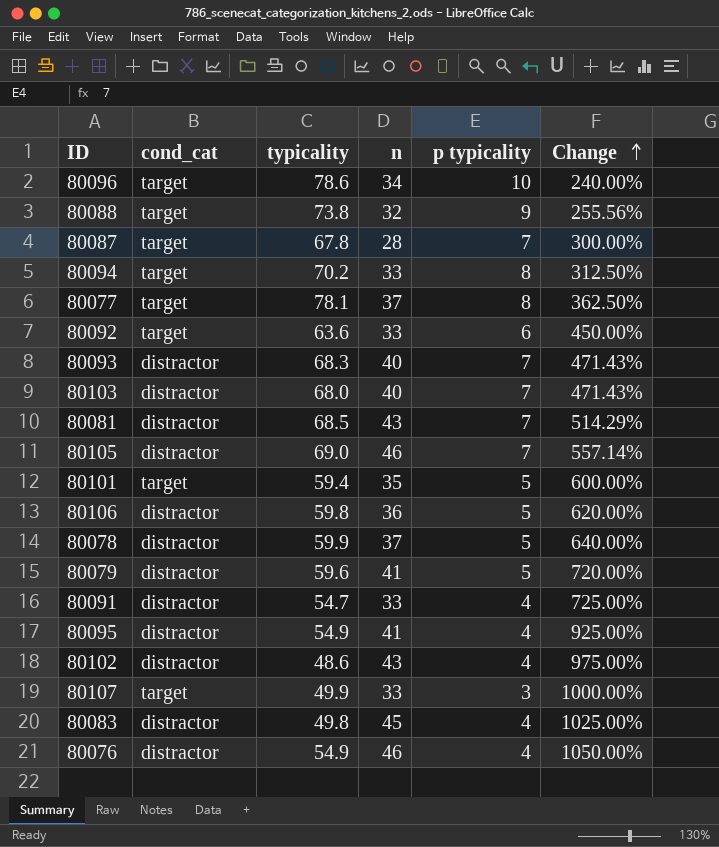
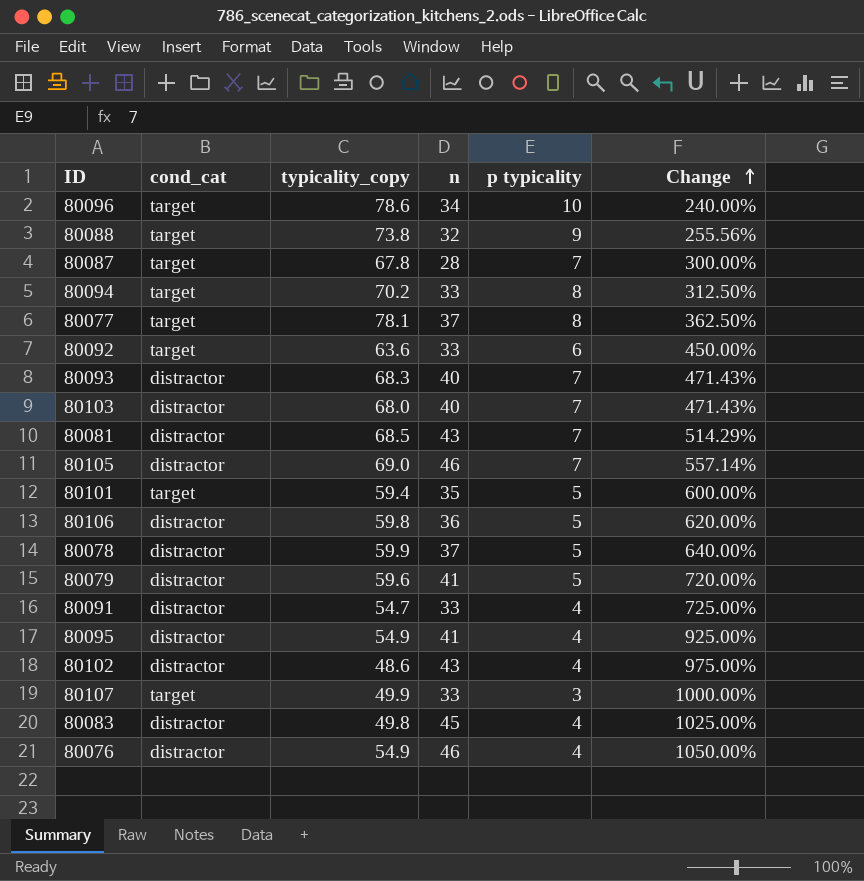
column name: typicality -> typicality_copy

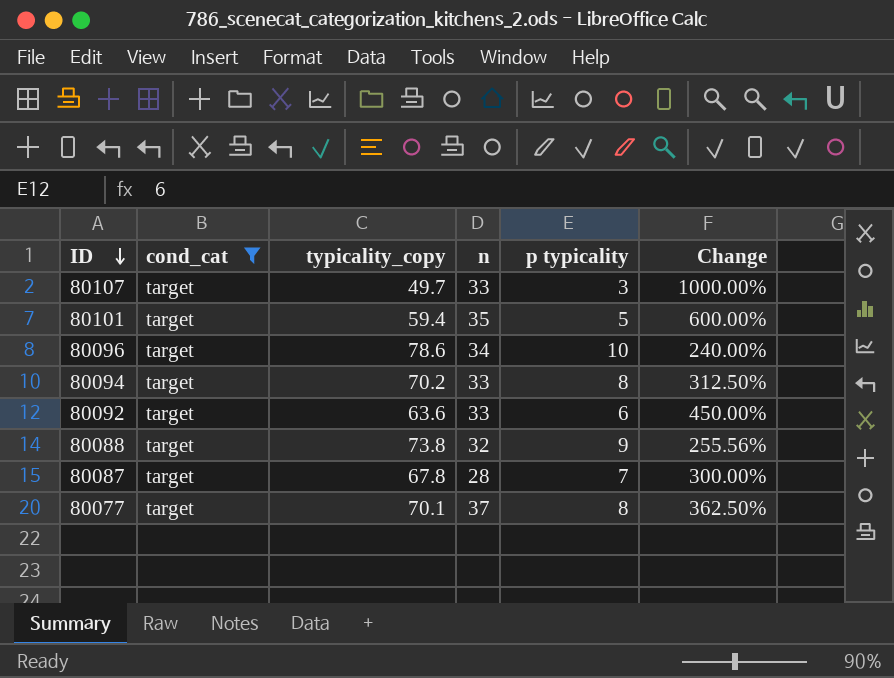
filter: none -> cond_cat = target
row order: Change ascending -> ID descending
80107 | typicality_copy: 49.9 -> 49.7
80077 | typicality_copy: 78.1 -> 70.1

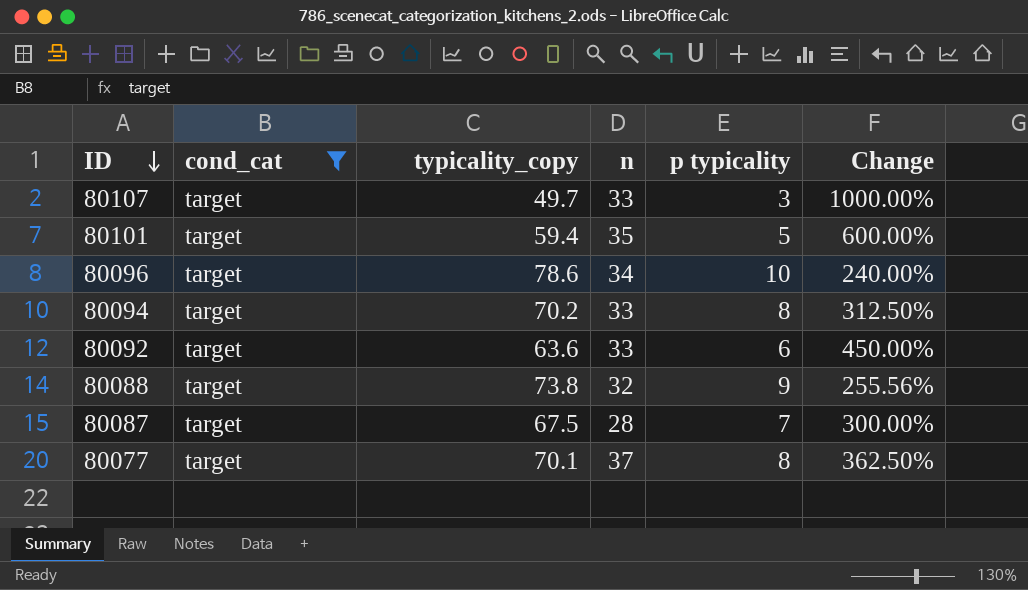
80087 | typicality_copy: 67.8 -> 67.5

